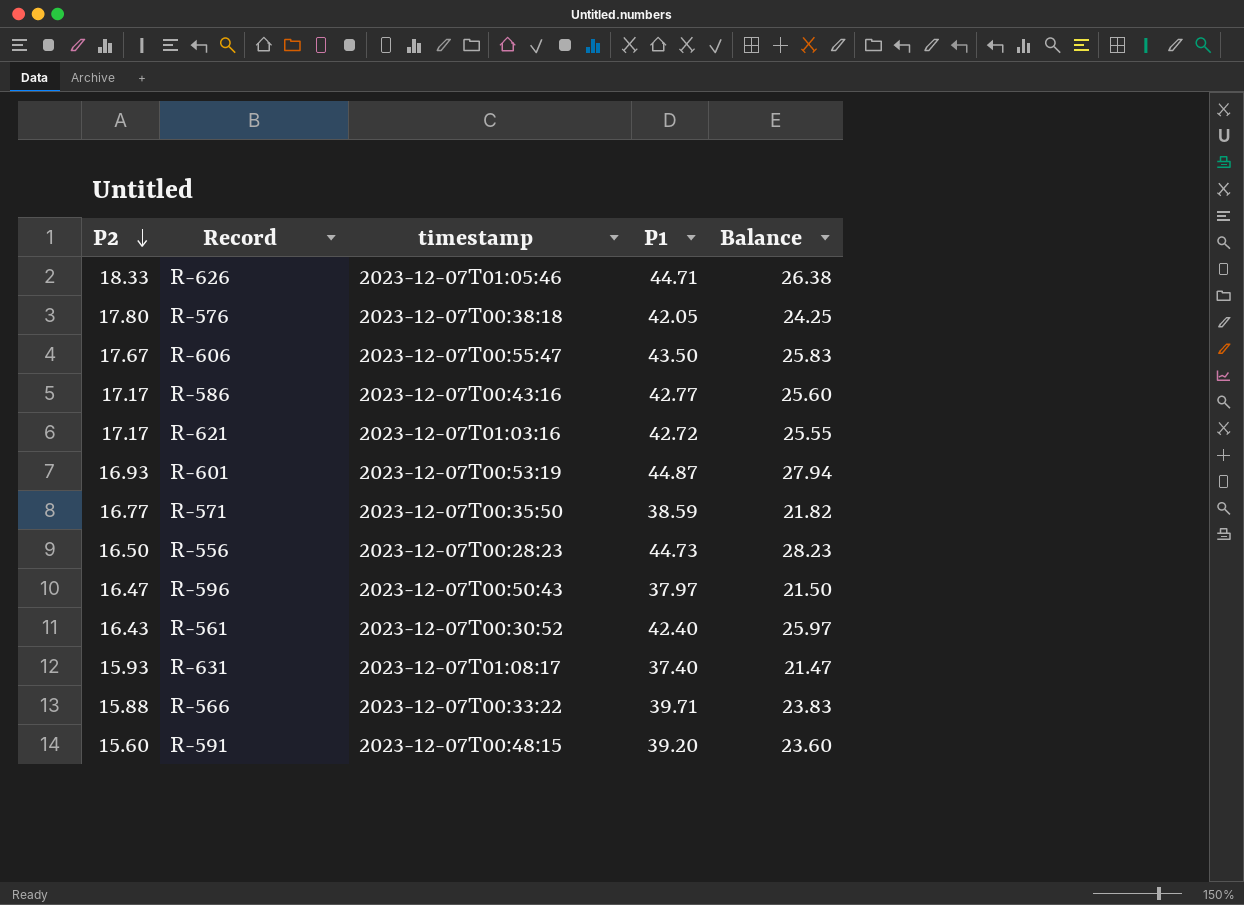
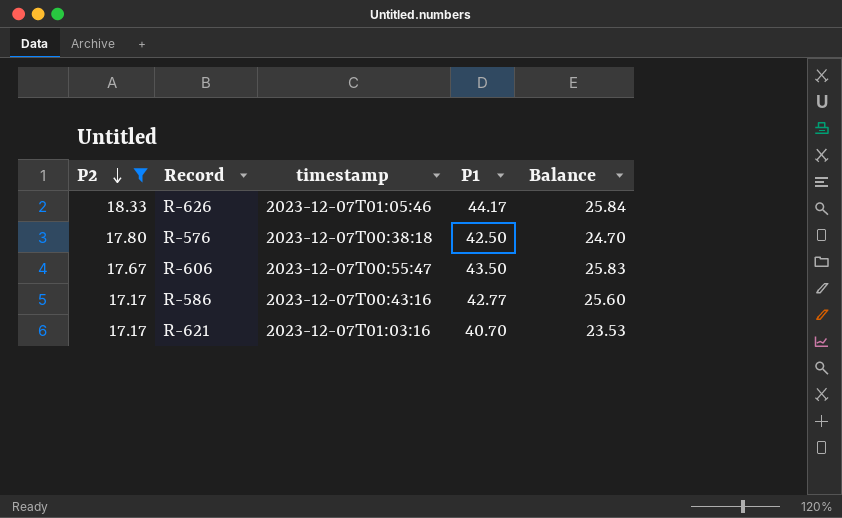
filter: none -> P2 >= 17.17
R-626 | P1: 44.71 -> 44.17
R-626 | Balance: 26.38 -> 25.84
R-576 | P1: 42.05 -> 42.50
R-576 | Balance: 24.25 -> 24.70
R-621 | P1: 42.72 -> 40.70
R-621 | Balance: 25.55 -> 23.53

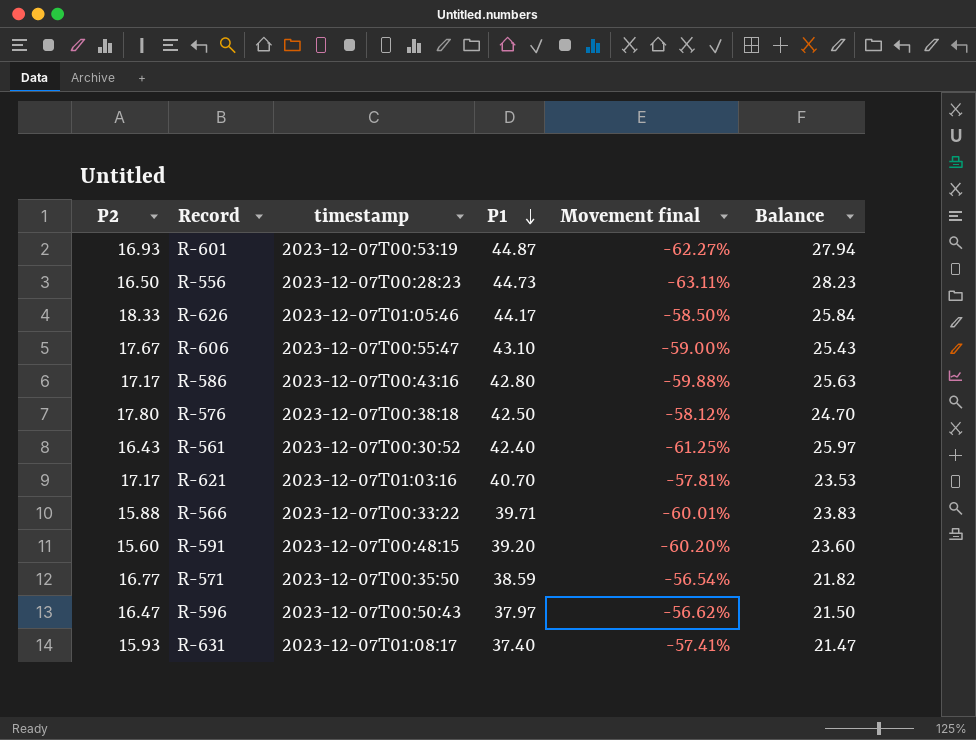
filter: P2 >= 17.17 -> none
row order: P2 descending -> P1 descending
column Movement final | formula: none -> ([P2] - [P1]) / [P1]
R-606 | P1: 43.50 -> 43.10
R-606 | Balance: 25.83 -> 25.43
R-586 | P1: 42.77 -> 42.80
R-586 | Balance: 25.60 -> 25.63

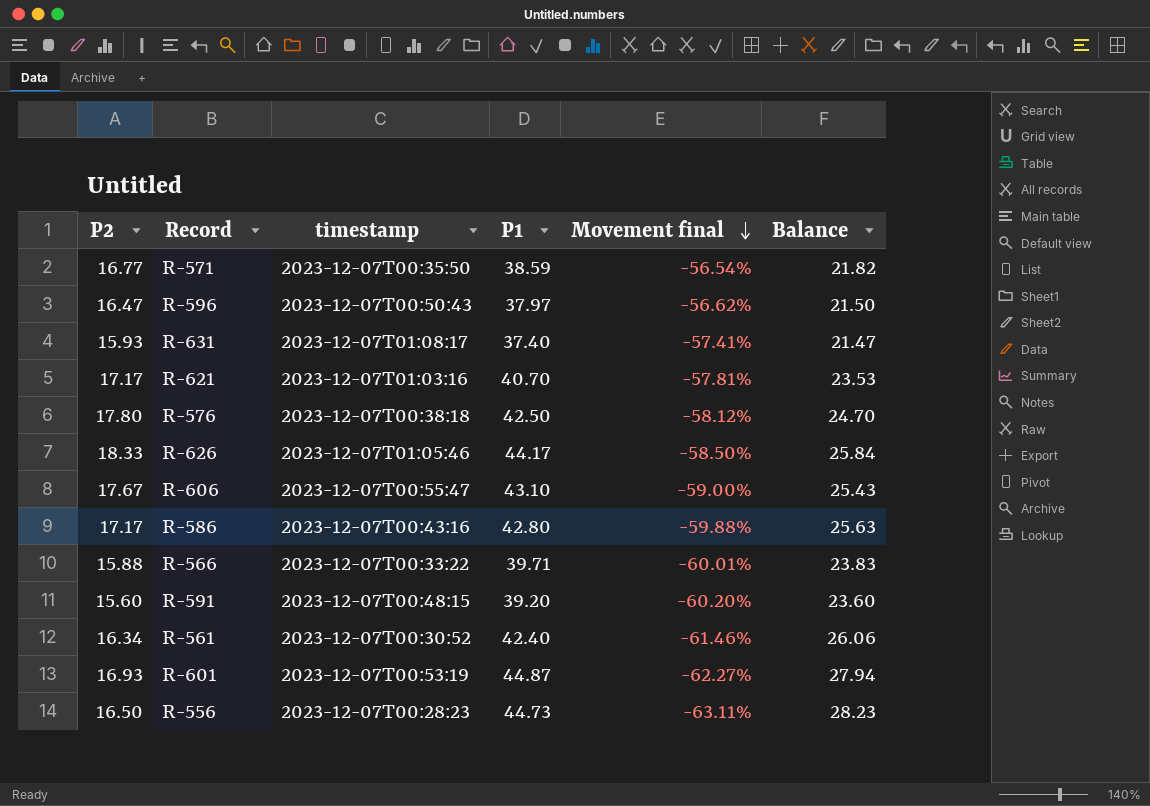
row order: P1 descending -> Movement final descending
R-561 | P2: 16.43 -> 16.34
R-561 | Movement final: -61.25% -> -61.46%
R-561 | Balance: 25.97 -> 26.06

